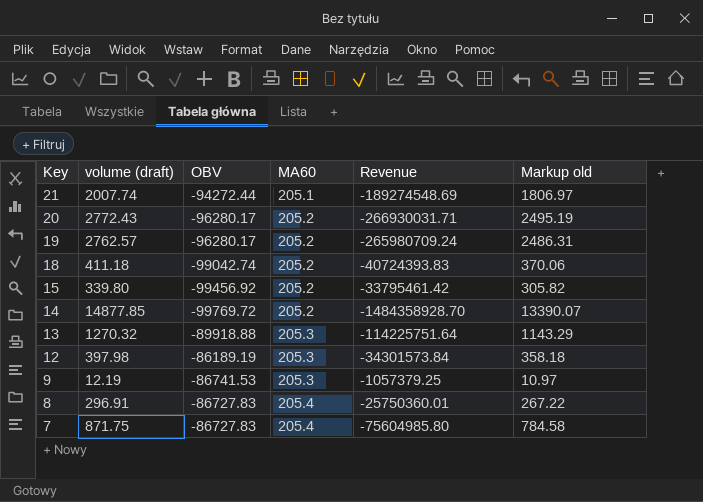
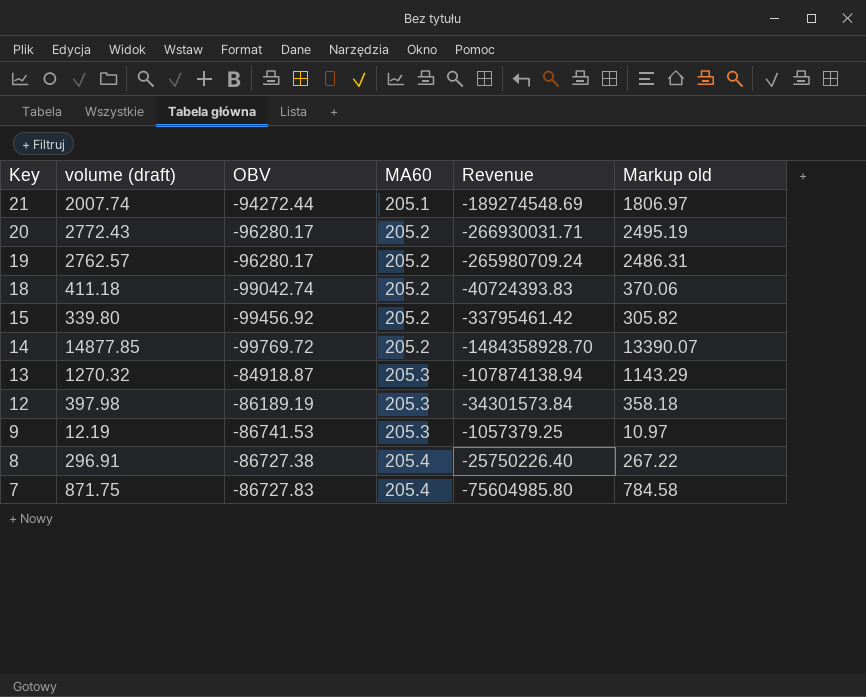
13 | OBV: -89918.88 -> -84918.87
13 | Revenue: -114225751.64 -> -107874138.94
8 | OBV: -86727.83 -> -86727.38
8 | Revenue: -25750360.01 -> -25750226.40

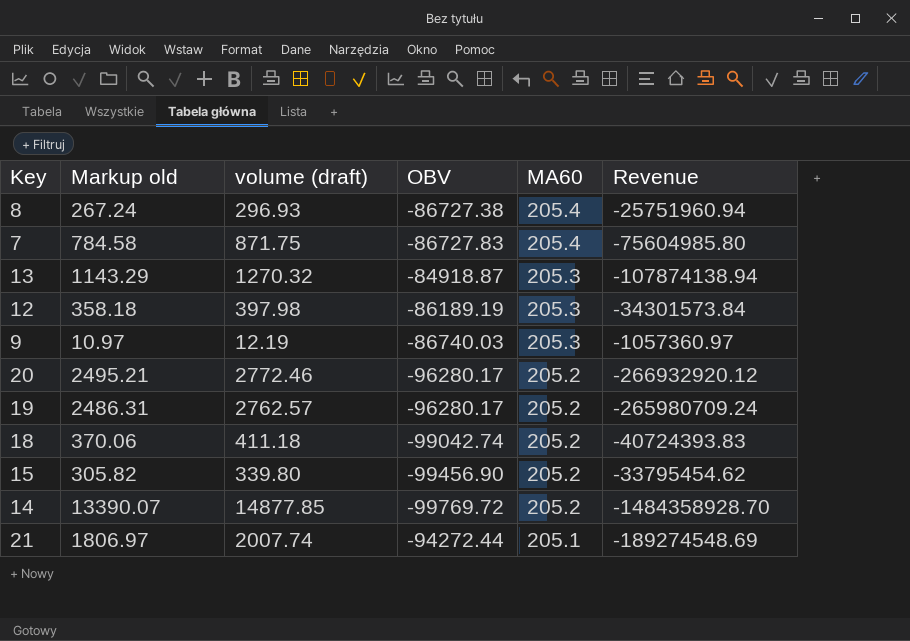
row order: Key descending -> MA60 descending
column Markup old | position: 6 -> 2
8 | Markup old: 267.22 -> 267.24
8 | volume (draft): 296.91 -> 296.93
8 | Revenue: -25750226.40 -> -25751960.94
9 | OBV: -86741.53 -> -86740.03
9 | Revenue: -1057379.25 -> -1057360.97
20 | Markup old: 2495.19 -> 2495.21
20 | volume (draft): 2772.43 -> 2772.46
20 | Revenue: -266930031.71 -> -266932920.12
15 | OBV: -99456.92 -> -99456.90
15 | Revenue: -33795461.42 -> -33795454.62

